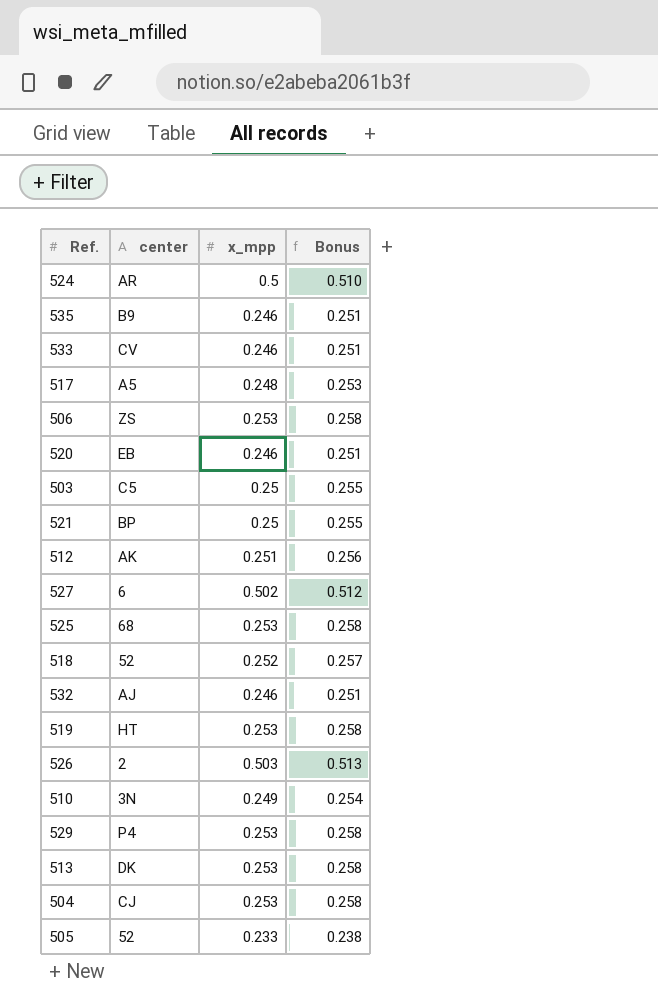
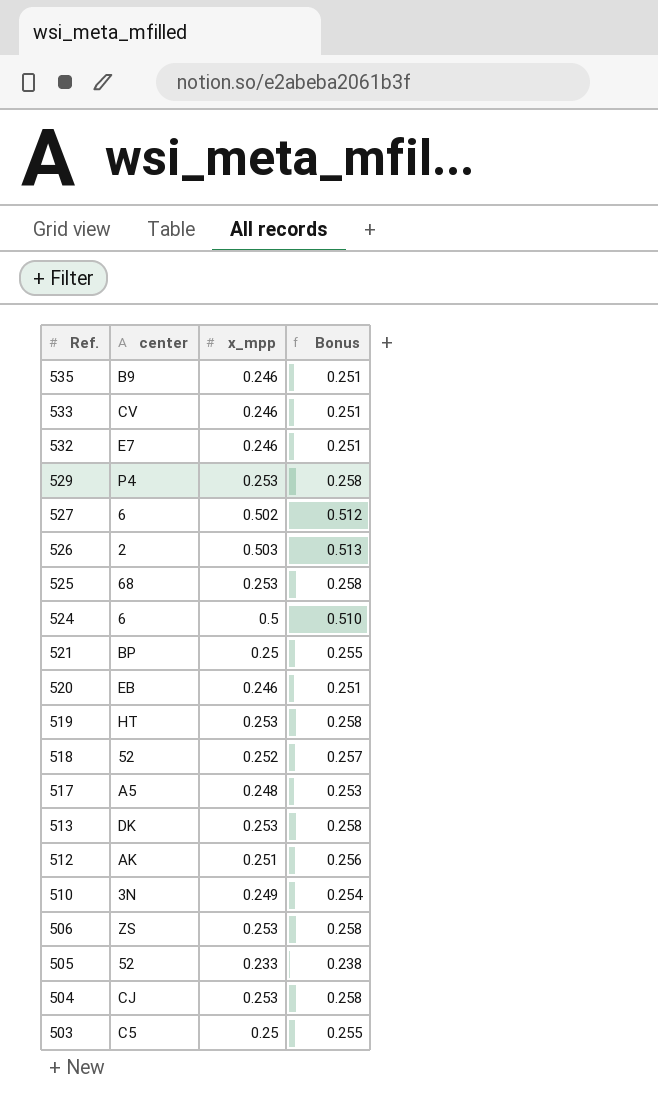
row order: none -> Ref. descending
532 | center: AJ -> E7
524 | center: AR -> 6

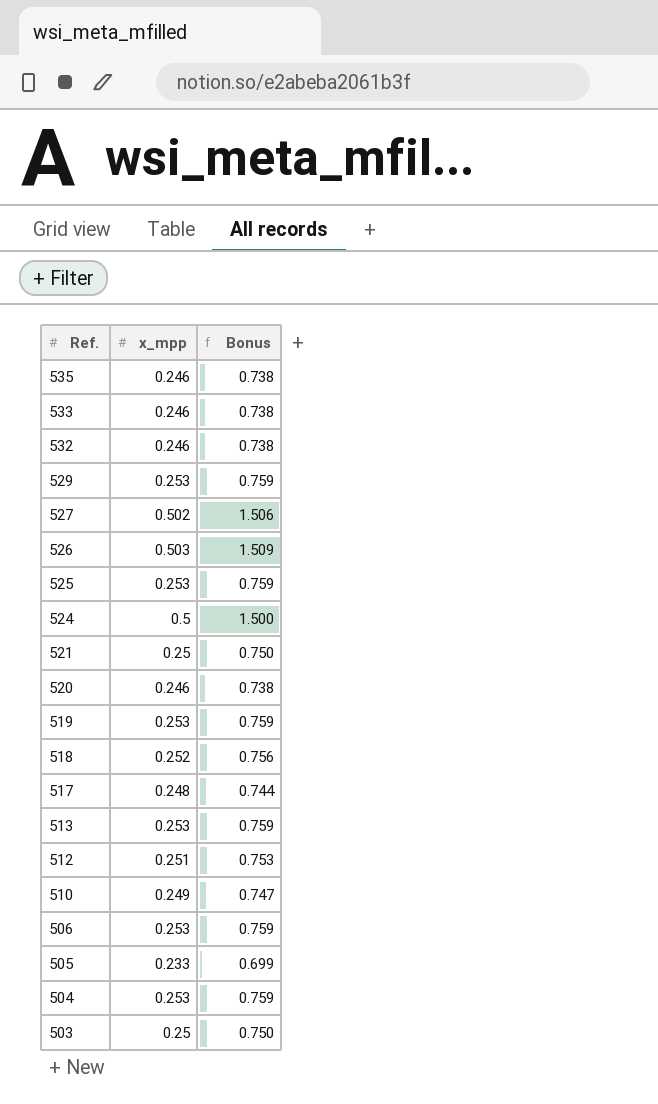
column center | position: 2 -> none
column Bonus | formula: [x_mpp] * 1.02 -> [x_mpp] * 3

